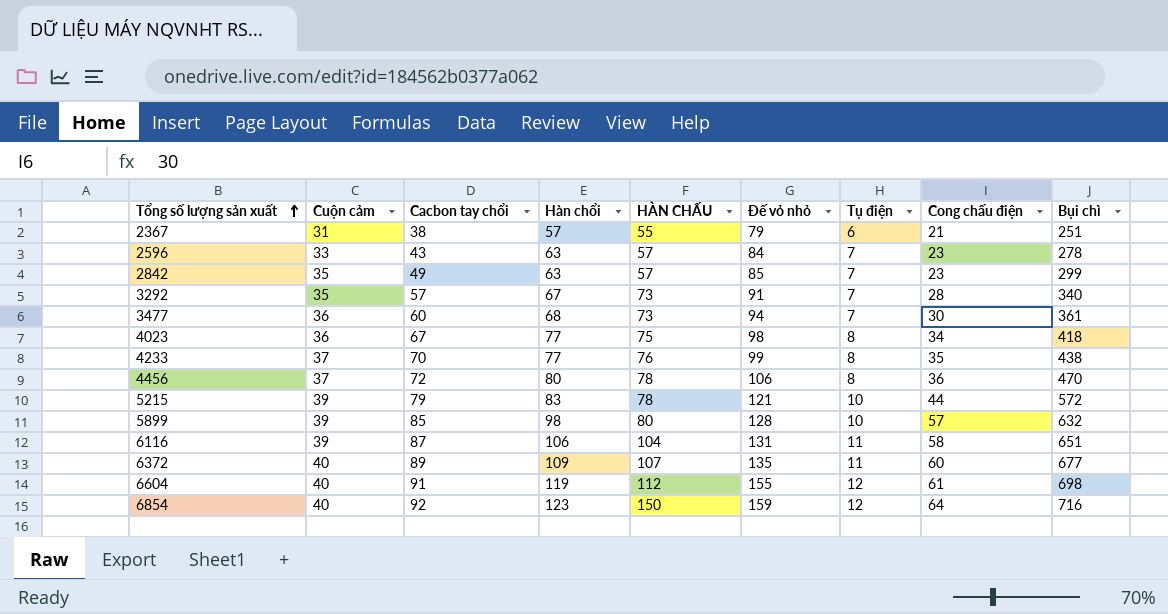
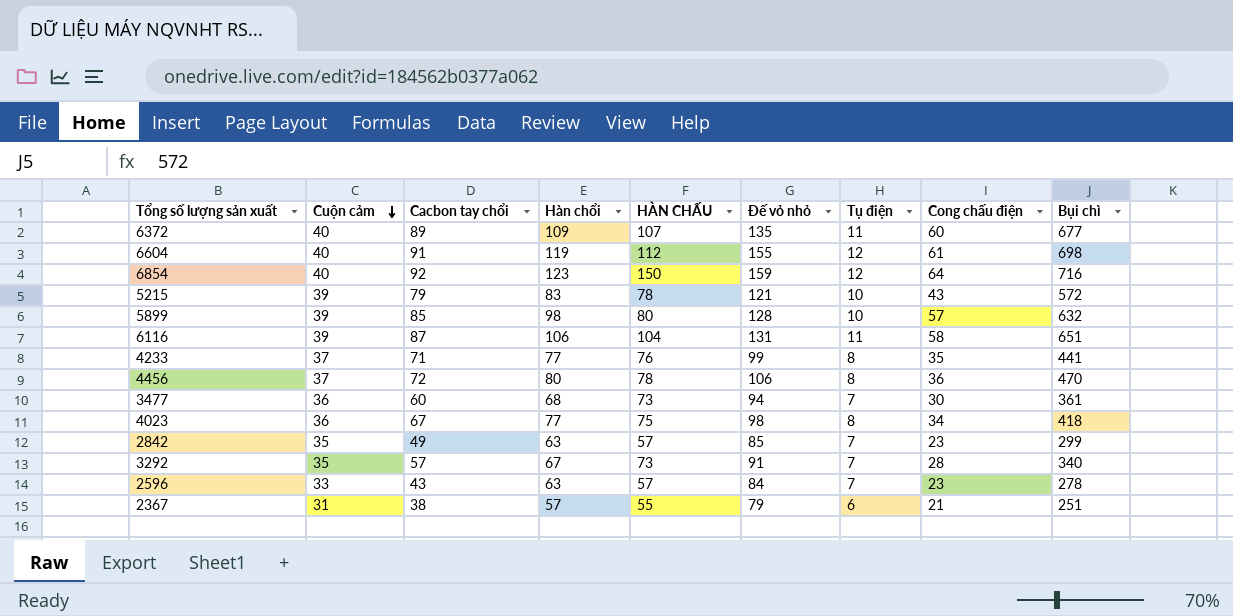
row order: Tổng số lượng sản xuất ascending -> Cuộn cảm descending
5215 | Cong chấu điện: 44 -> 43
4233 | Cacbon tay chổi: 70 -> 71
4233 | Bụi chì: 438 -> 441

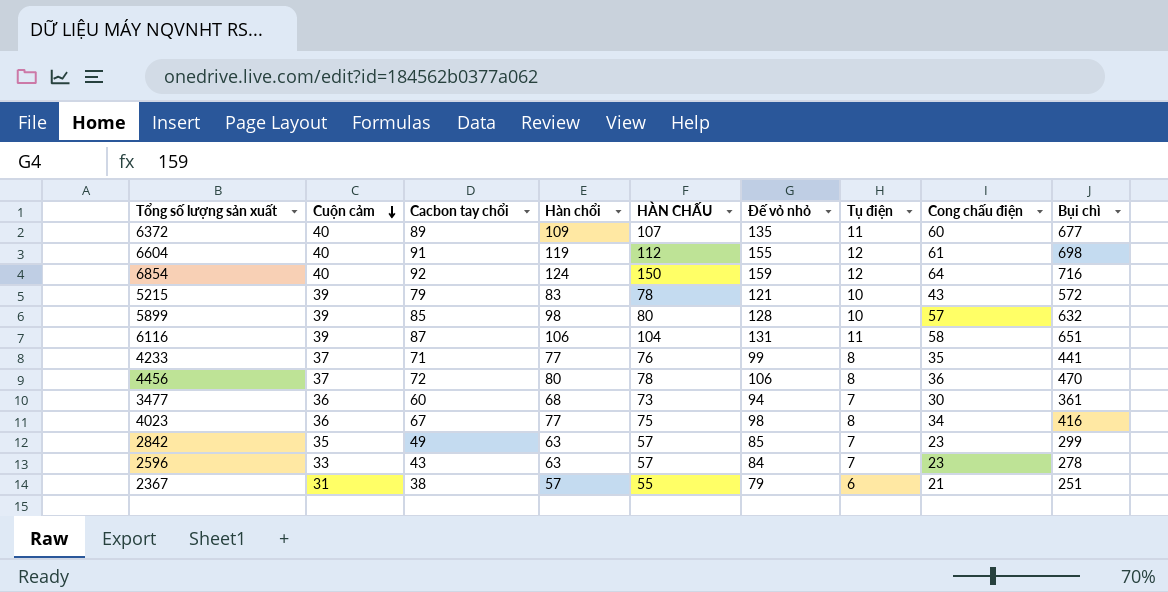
row 3292: 35 | 57 | 67 | 73 | 91 | 7 | 28 | 340 -> none
6854 | Hàn chổi: 123 -> 124
4023 | Bụi chì: 418 -> 416

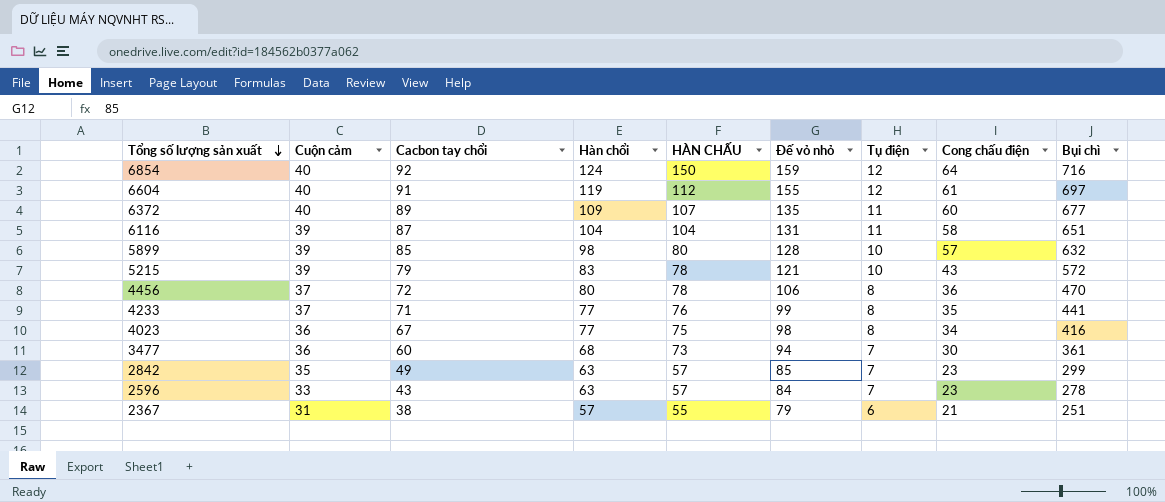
row order: Cuộn cảm descending -> Tổng số lượng sản xuất descending
6604 | Bụi chì: 698 -> 697
6116 | Hàn chổi: 106 -> 104

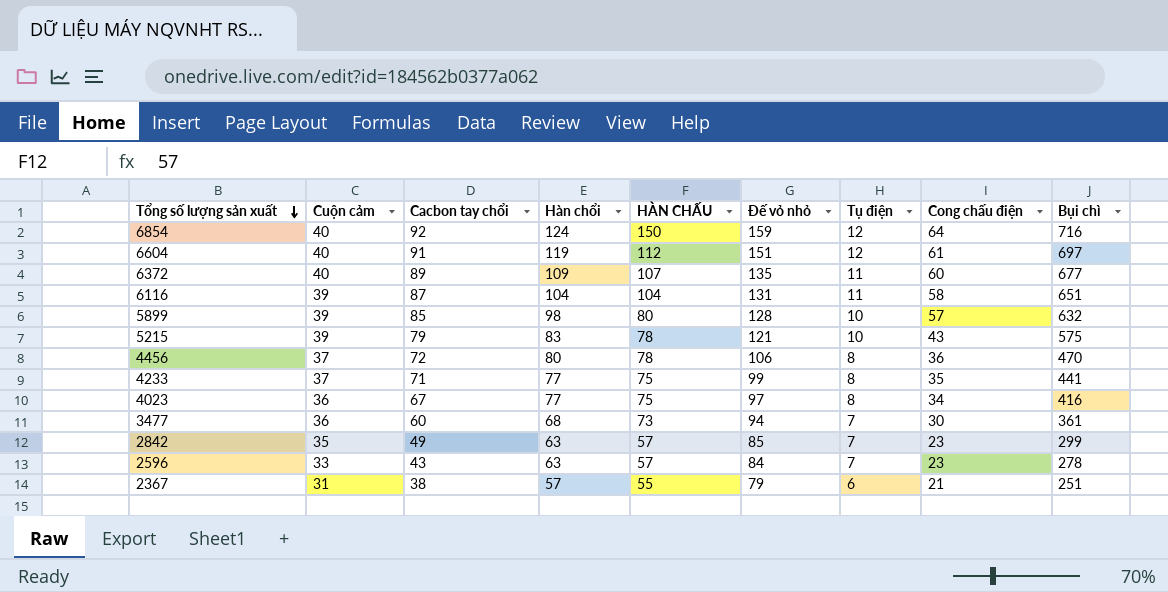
6604 | Đế vỏ nhỏ: 155 -> 151
5215 | Bụi chì: 572 -> 575
4233 | HÀN CHẤU: 76 -> 75
4023 | Đế vỏ nhỏ: 98 -> 97

